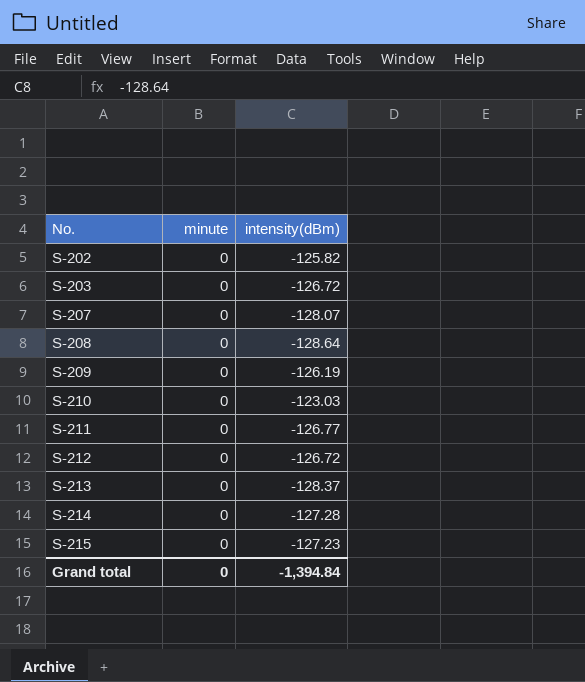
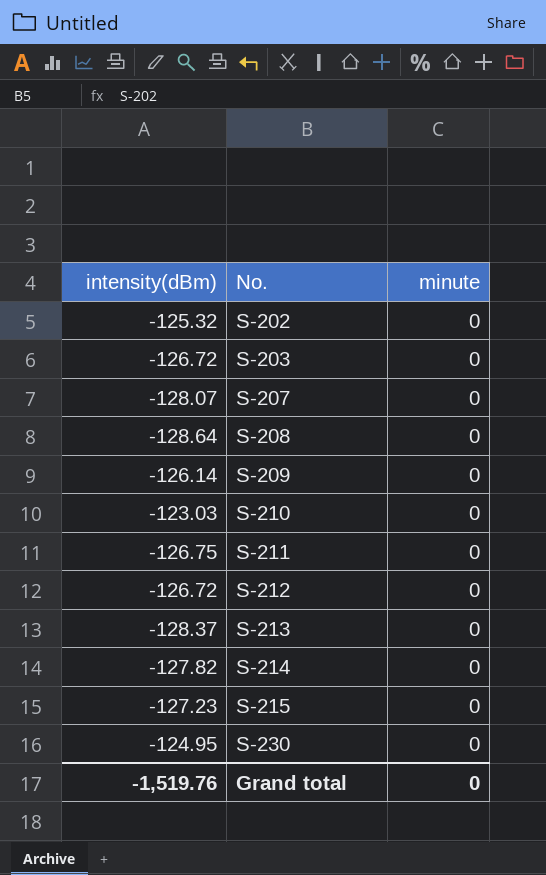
column intensity(dBm) | position: 3 -> 1
S-202 | intensity(dBm): -125.82 -> -125.32
S-209 | intensity(dBm): -126.19 -> -126.14
S-211 | intensity(dBm): -126.77 -> -126.75
S-214 | intensity(dBm): -127.28 -> -127.82
row S-230: none -> -124.95 | 0
Grand total | intensity(dBm): -1,394.84 -> -1,519.76

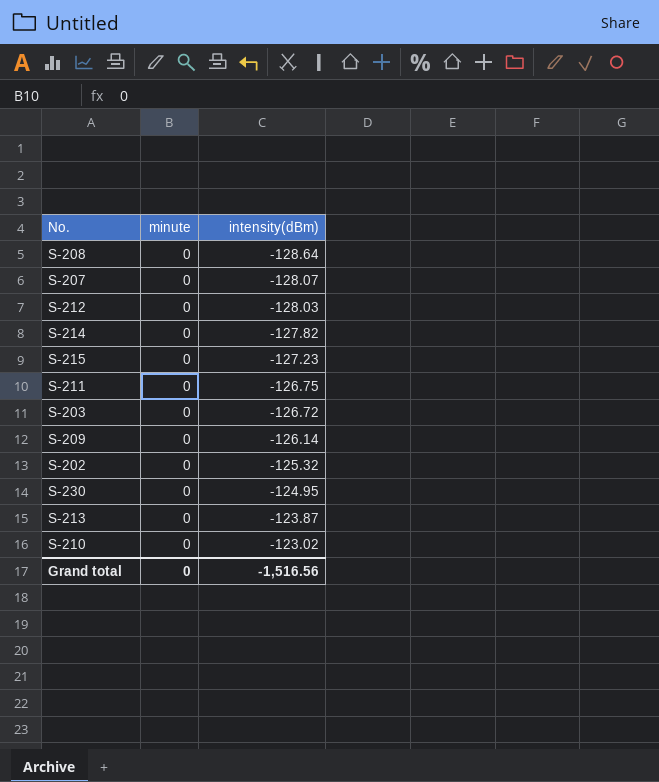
row order: No. ascending -> intensity(dBm) ascending
column intensity(dBm) | position: 1 -> 3
S-212 | intensity(dBm): -126.72 -> -128.03
S-213 | intensity(dBm): -128.37 -> -123.87
S-210 | intensity(dBm): -123.03 -> -123.02
Grand total | intensity(dBm): -1,519.76 -> -1,516.56

